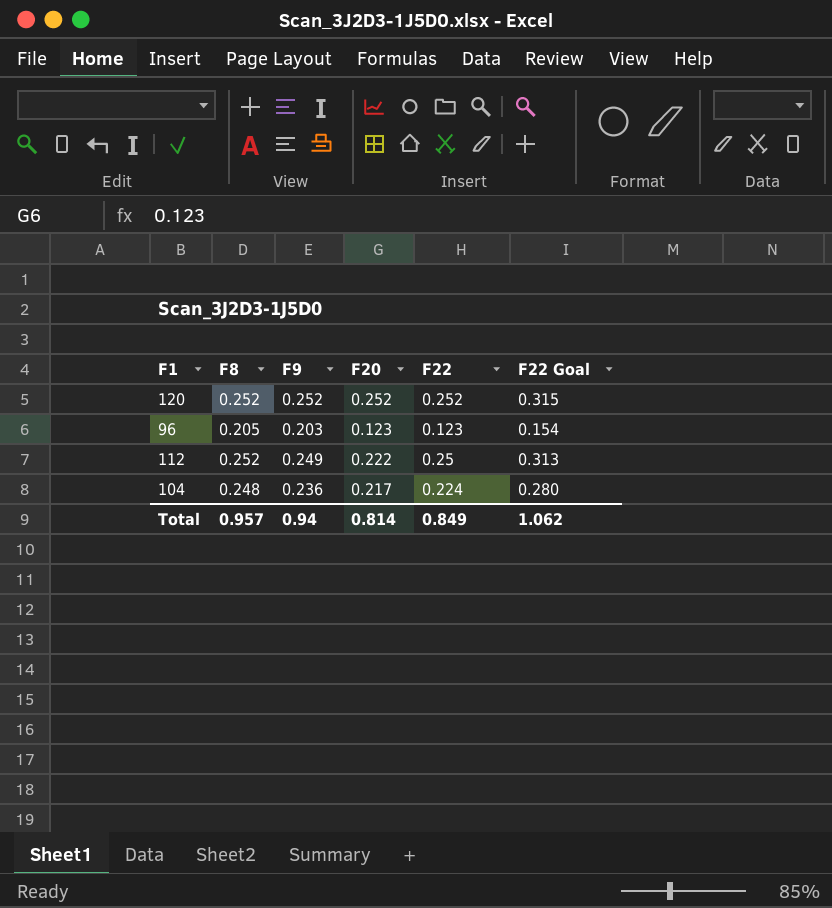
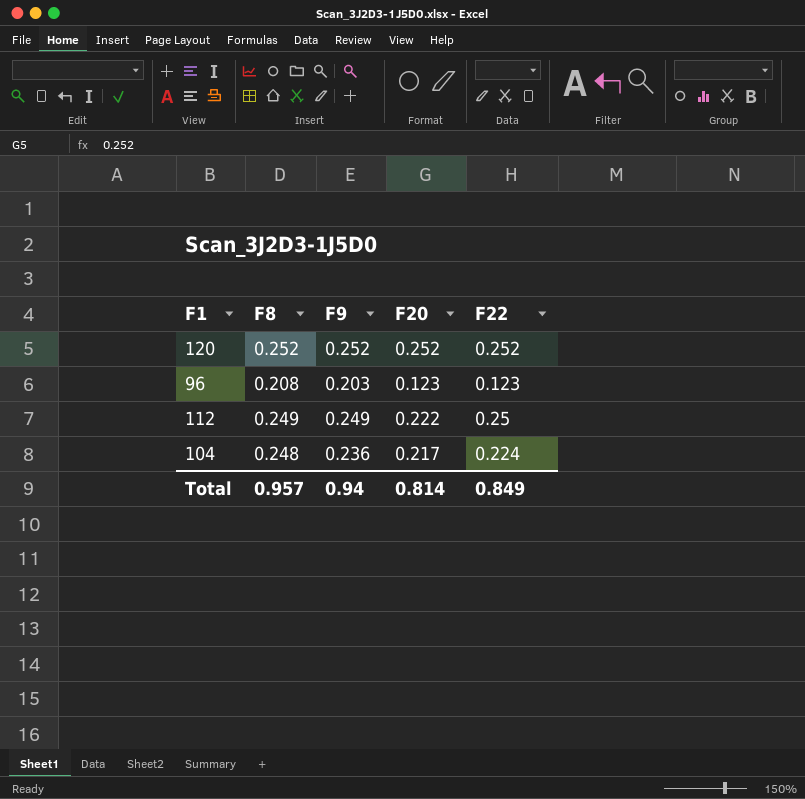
column F22 Goal | formula: [F22] * 1.25 -> none
96 | F8: 0.205 -> 0.208
112 | F8: 0.252 -> 0.249

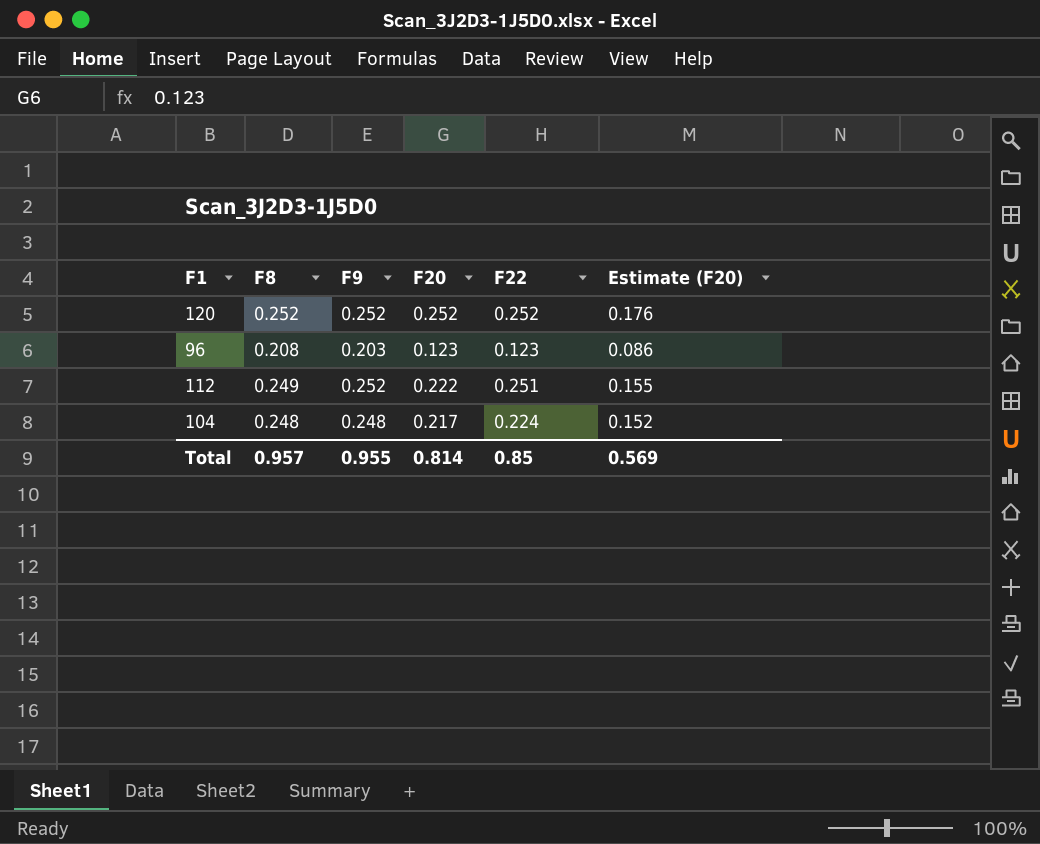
column Estimate (F20) | formula: none -> [F20] * 0.7
112 | F9: 0.249 -> 0.252
112 | F22: 0.25 -> 0.251
104 | F9: 0.236 -> 0.248
Total | F9: 0.94 -> 0.955
Total | F22: 0.849 -> 0.85

